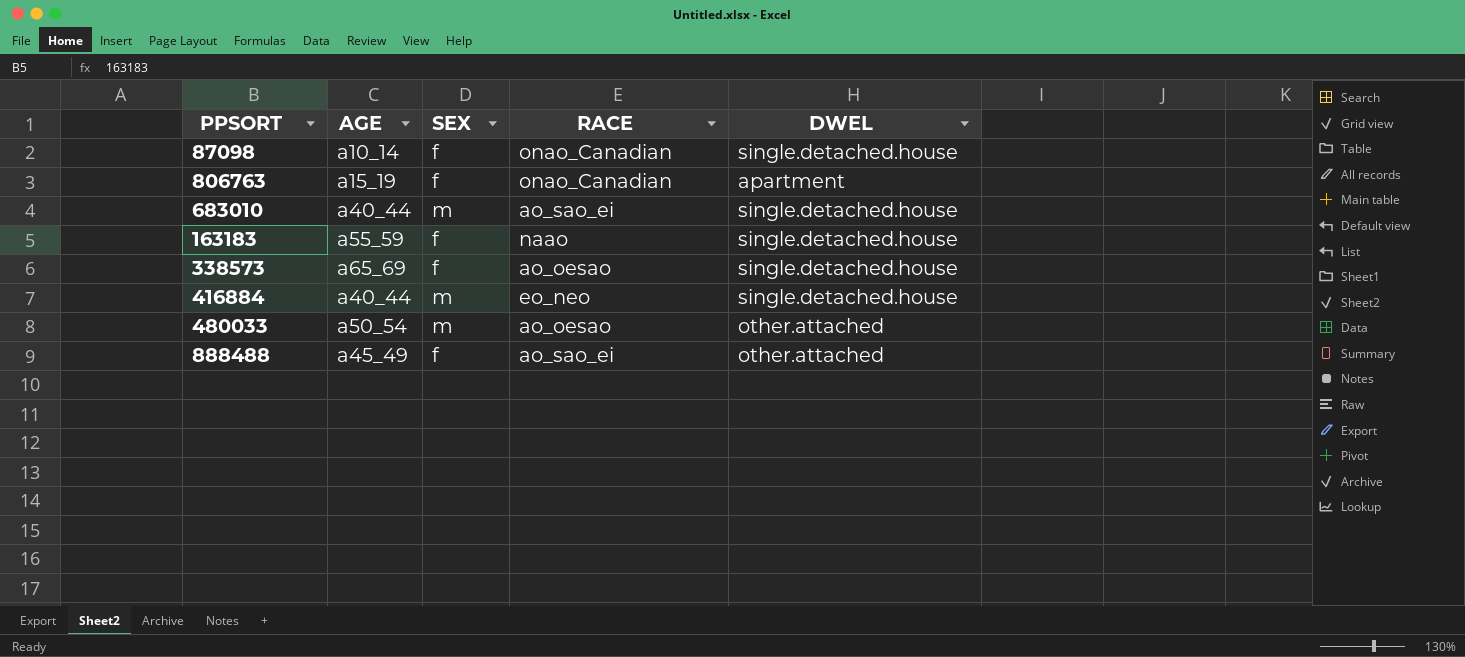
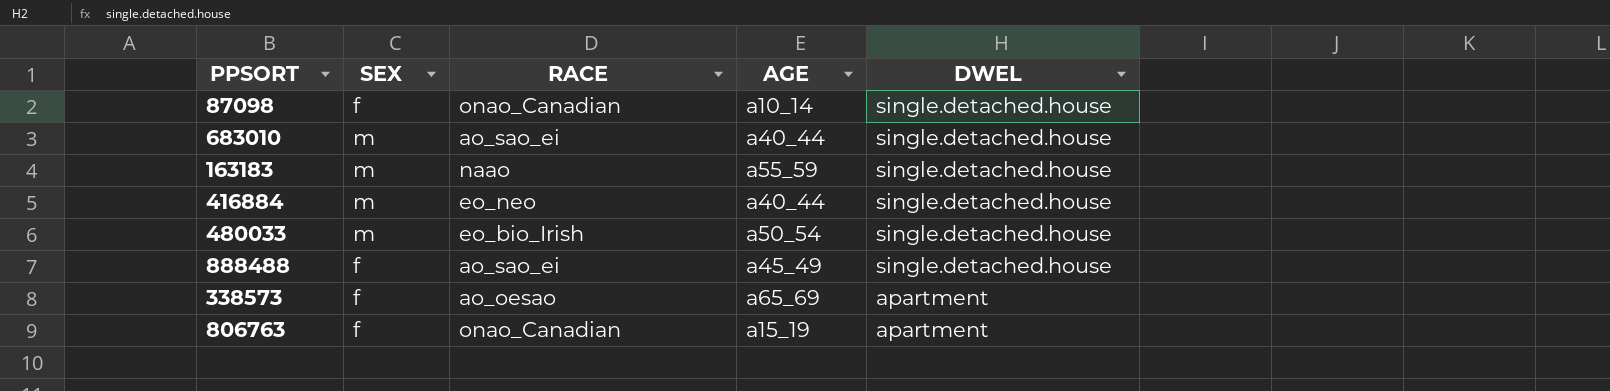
row order: none -> DWEL descending
column AGE | position: 2 -> 4
163183 | SEX: f -> m
480033 | RACE: ao_oesao -> eo_bio_Irish
480033 | DWEL: other.attached -> single.detached.house
888488 | DWEL: other.attached -> single.detached.house
338573 | DWEL: single.detached.house -> apartment

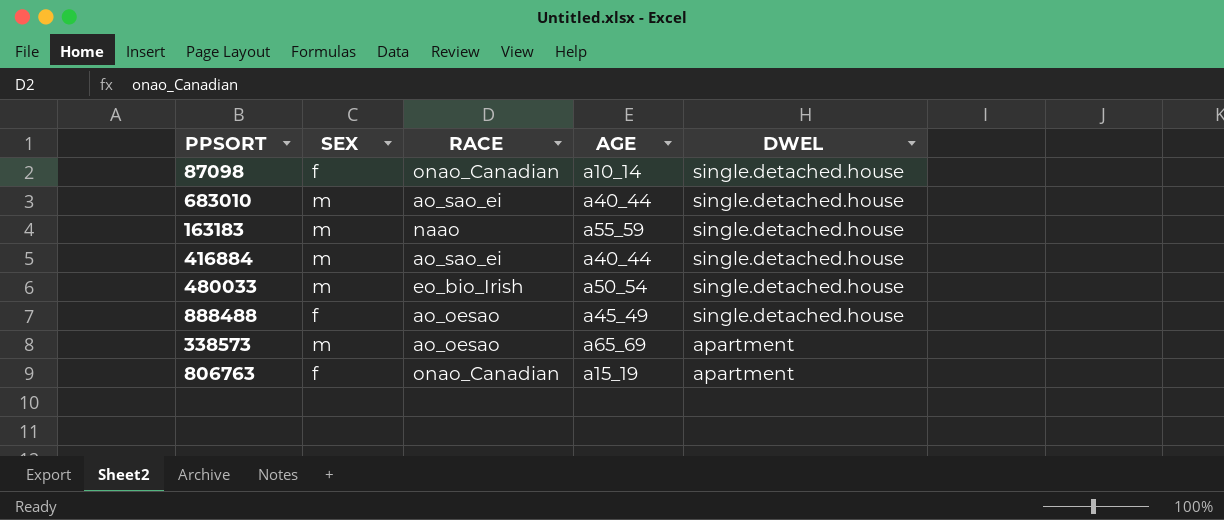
416884 | RACE: eo_neo -> ao_sao_ei
888488 | RACE: ao_sao_ei -> ao_oesao
338573 | SEX: f -> m

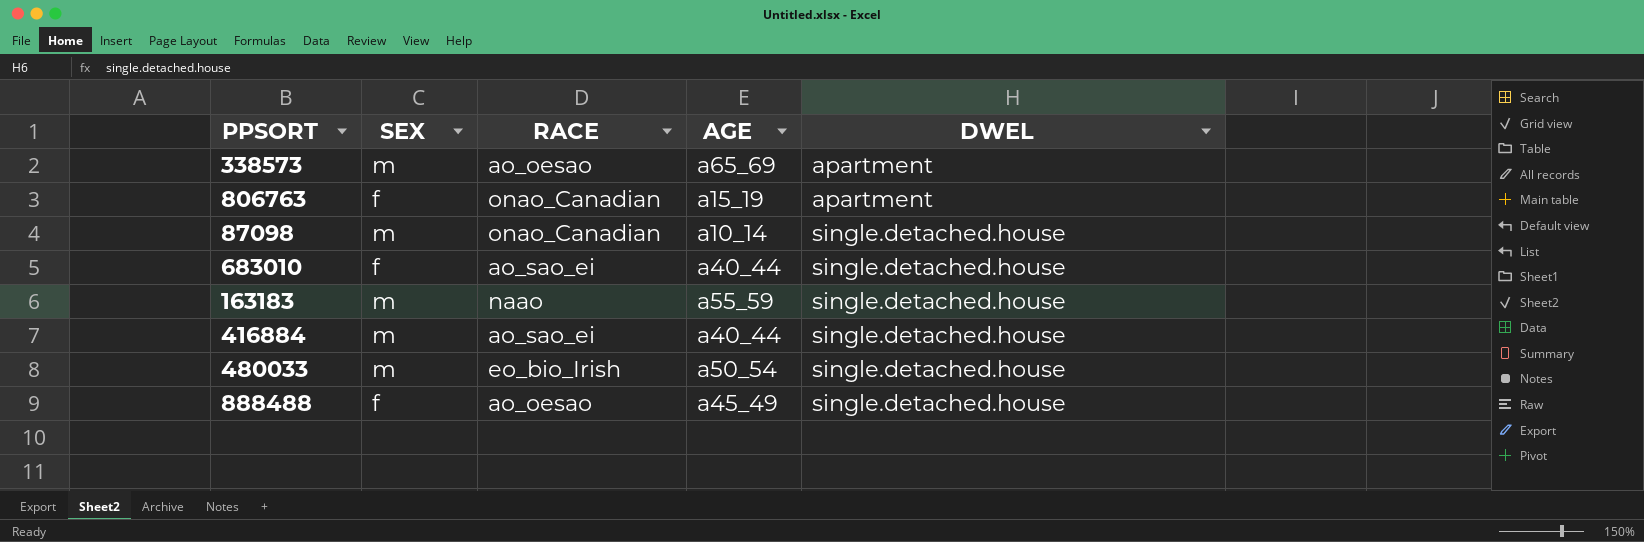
row order: DWEL descending -> DWEL ascending
87098 | SEX: f -> m
683010 | SEX: m -> f

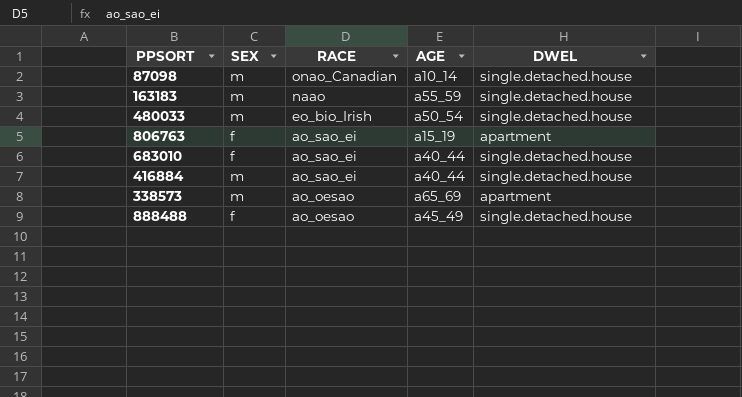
row order: DWEL ascending -> RACE descending
806763 | RACE: onao_Canadian -> ao_sao_ei

